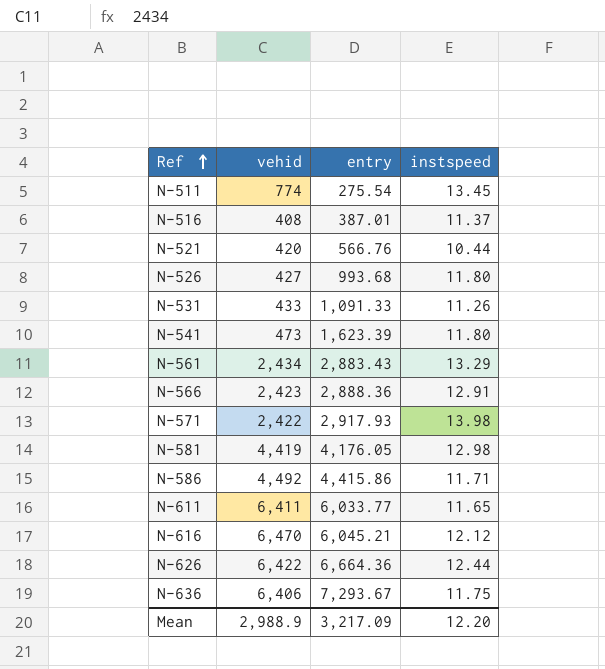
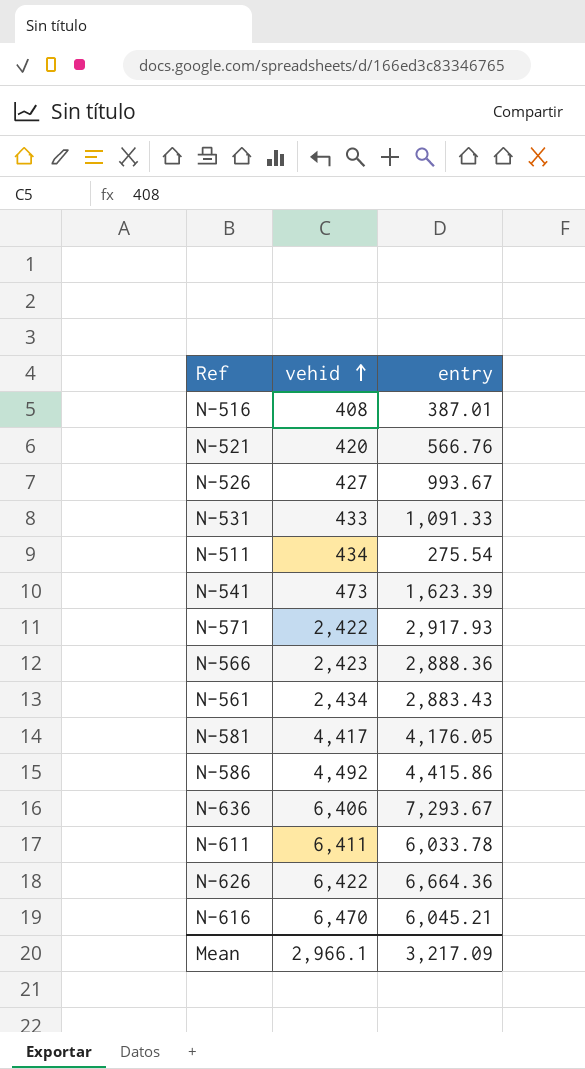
row order: Ref ascending -> vehid ascending
column instspeed | position: 4 -> none
N-526 | entry: 993.68 -> 993.67
N-511 | vehid: 774 -> 434
N-581 | vehid: 4,419 -> 4,417
N-611 | entry: 6,033.77 -> 6,033.78
Mean | vehid: 2,988.9 -> 2,966.1

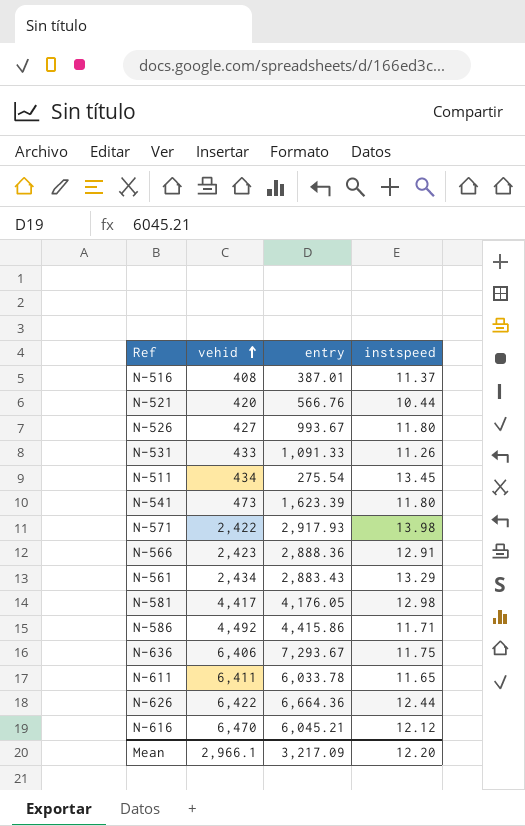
column instspeed | position: none -> 4

